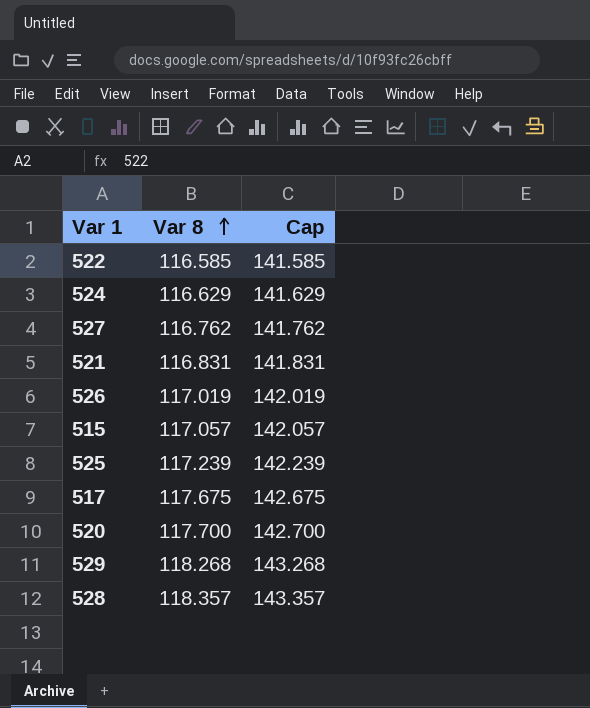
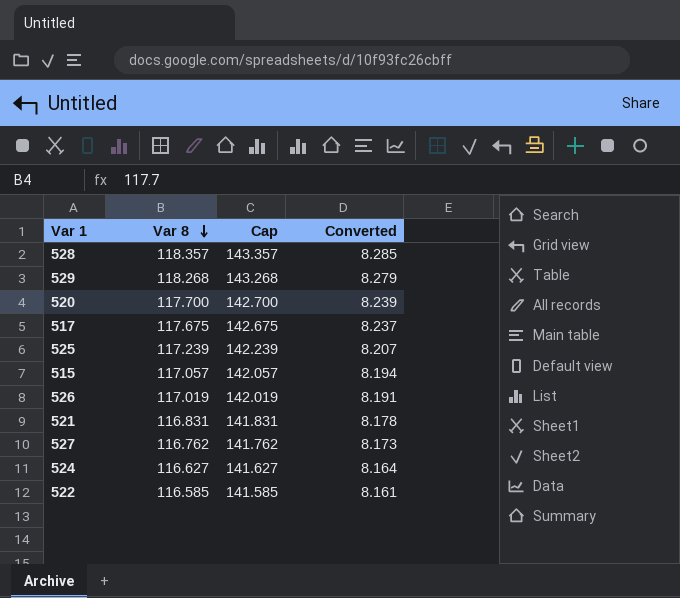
row order: Var 8 ascending -> Var 8 descending
column Converted | formula: none -> [Var 8] * 0.07
524 | Var 8: 116.629 -> 116.627
524 | Cap: 141.629 -> 141.627

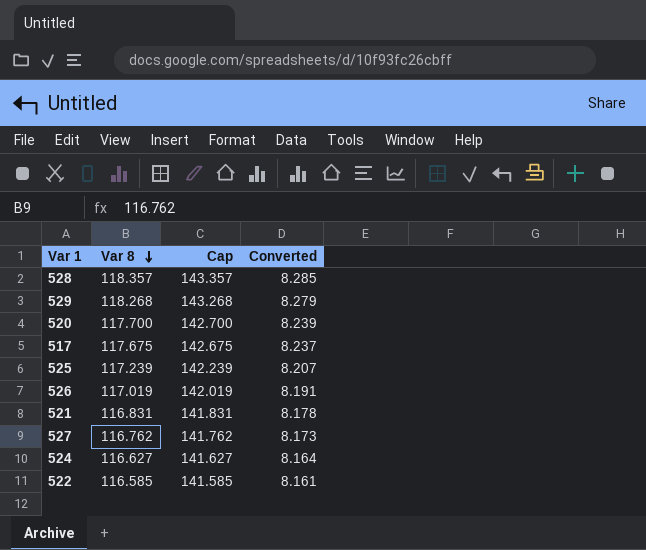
row 515: 117.057 | 142.057 | 8.194 -> none

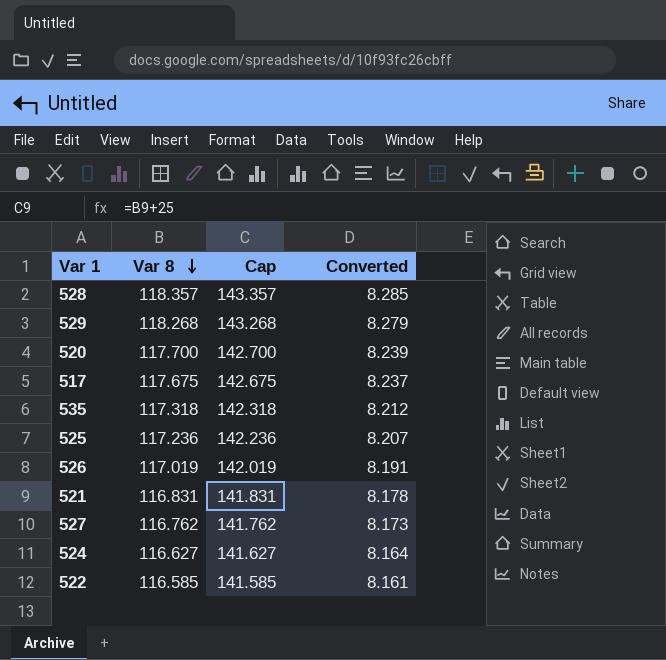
row 535: none -> 117.318 | 142.318 | 8.212
525 | Var 8: 117.239 -> 117.236
525 | Cap: 142.239 -> 142.236

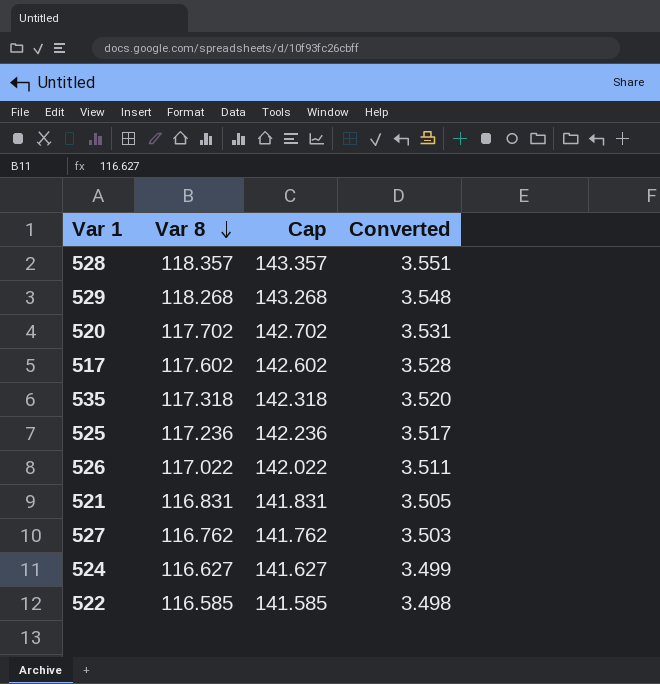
column Converted | formula: [Var 8] * 0.07 -> [Var 8] * 0.03
520 | Var 8: 117.700 -> 117.702
520 | Cap: 142.700 -> 142.702
517 | Var 8: 117.675 -> 117.602
517 | Cap: 142.675 -> 142.602
526 | Var 8: 117.019 -> 117.022
526 | Cap: 142.019 -> 142.022

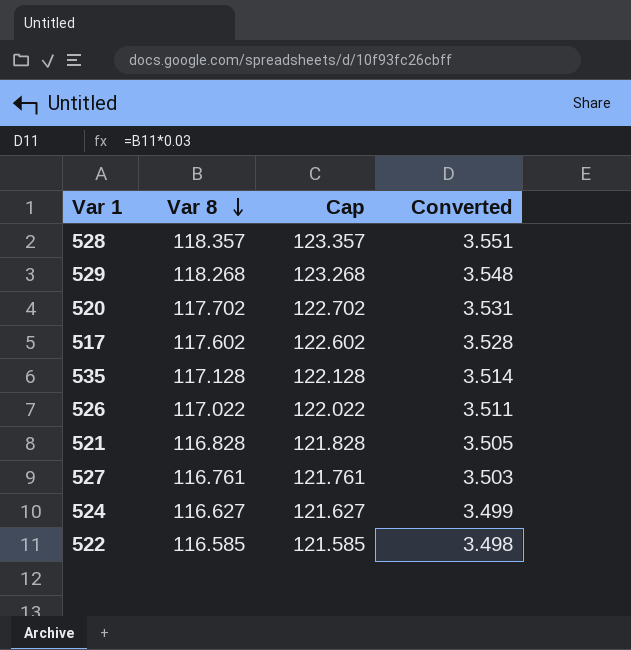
column Cap | formula: [Var 8] + 25 -> [Var 8] + 5
row 525: 117.236 | 142.236 | 3.517 -> none
535 | Var 8: 117.318 -> 117.128
535 | Converted: 3.520 -> 3.514
521 | Var 8: 116.831 -> 116.828
527 | Var 8: 116.762 -> 116.761

